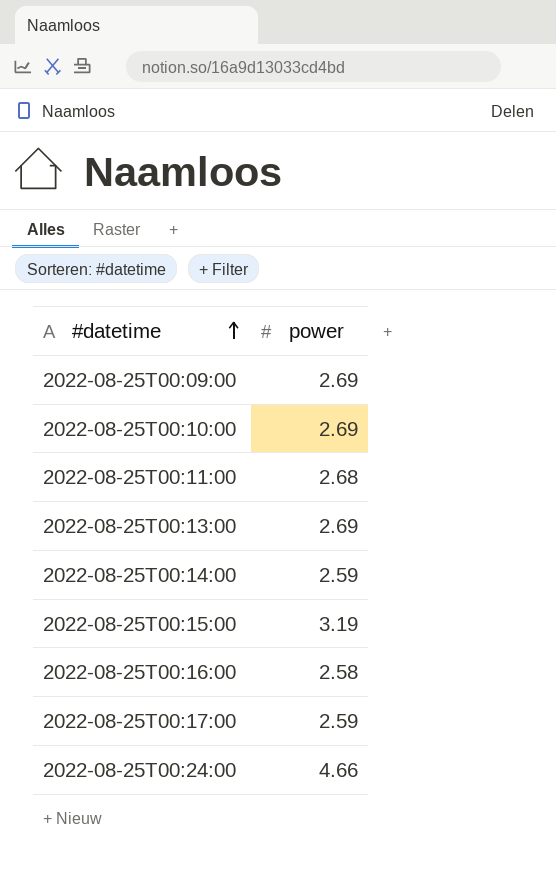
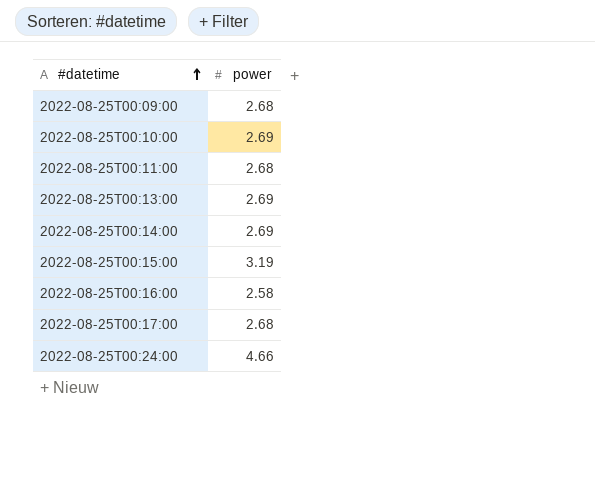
2022-08-25T00:09:00 | power: 2.69 -> 2.68
2022-08-25T00:14:00 | power: 2.59 -> 2.69
2022-08-25T00:17:00 | power: 2.59 -> 2.68

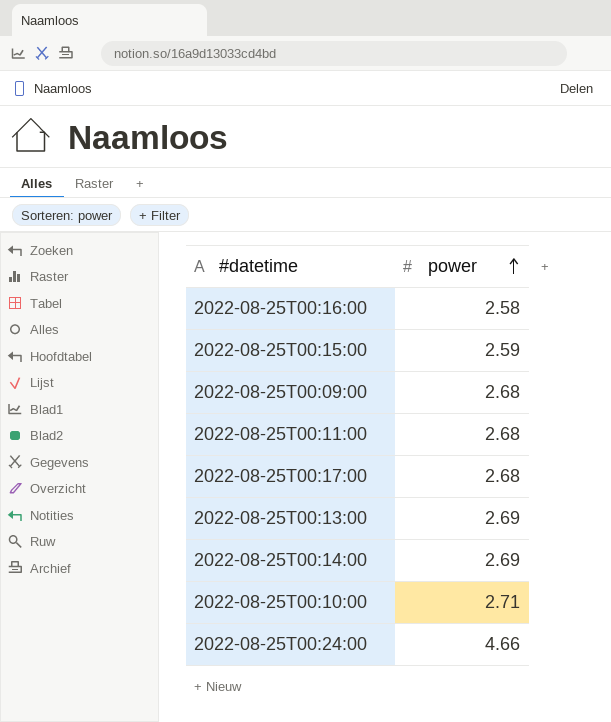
row order: #datetime ascending -> power ascending
2022-08-25T00:15:00 | power: 3.19 -> 2.59
2022-08-25T00:10:00 | power: 2.69 -> 2.71

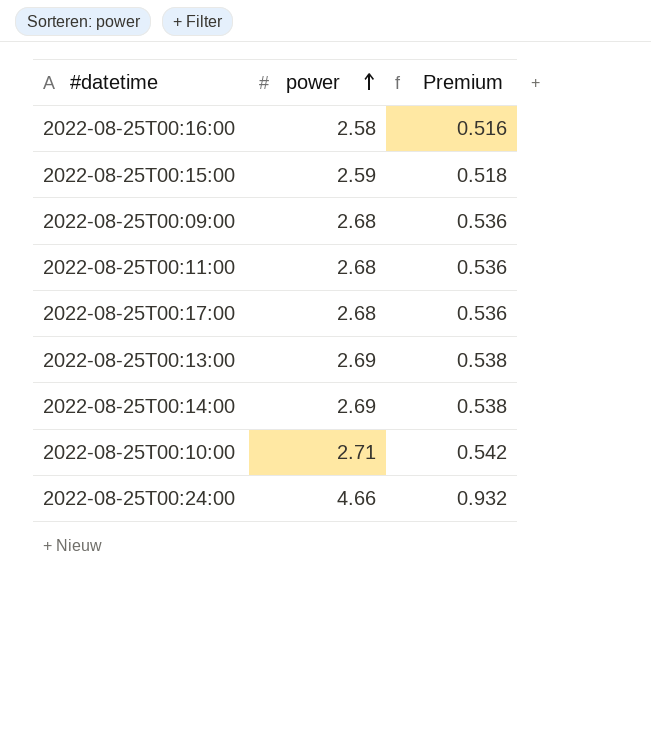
column Premium | formula: none -> [power] * 0.2

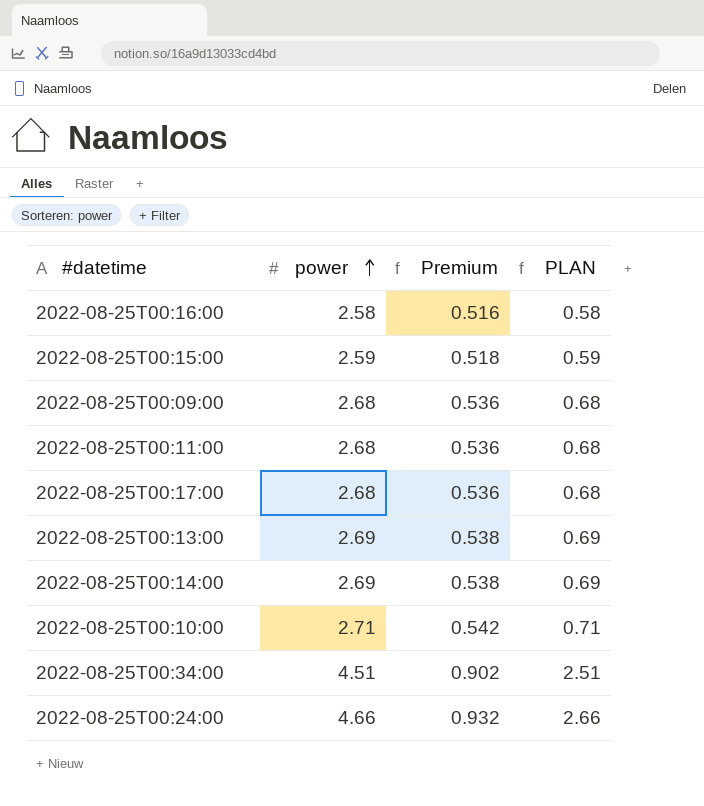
column PLAN | formula: none -> [power] - 2
row 2022-08-25T00:34:00: none -> 4.51 | 0.902 | 2.51

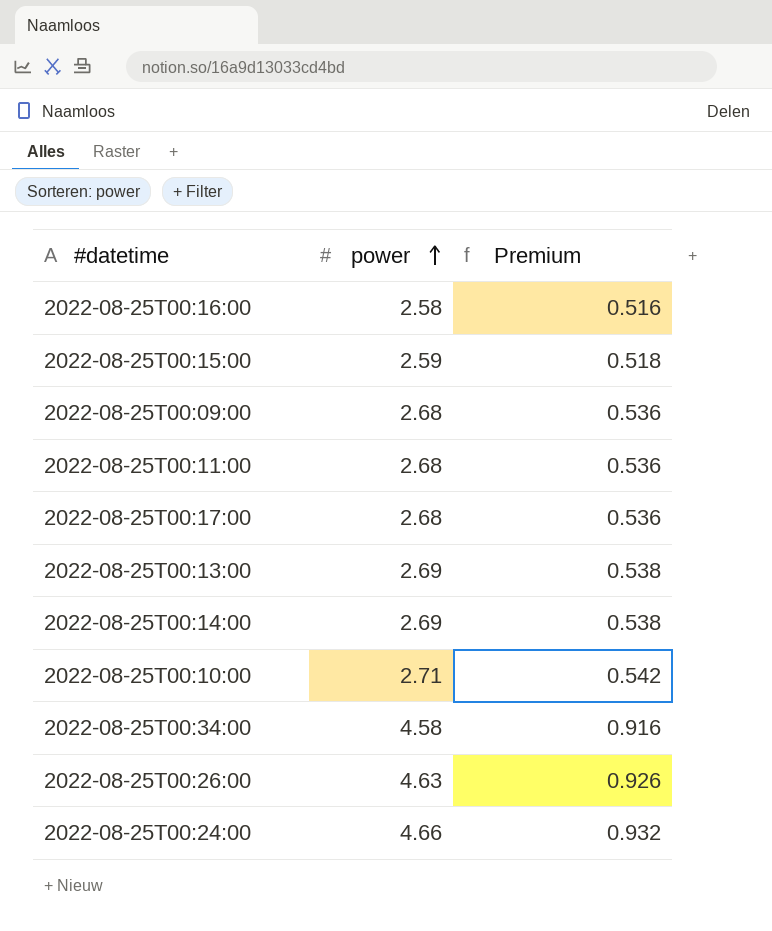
column PLAN | formula: [power] - 2 -> none
2022-08-25T00:34:00 | power: 4.51 -> 4.58
2022-08-25T00:34:00 | Premium: 0.902 -> 0.916
row 2022-08-25T00:26:00: none -> 4.63 | 0.926

